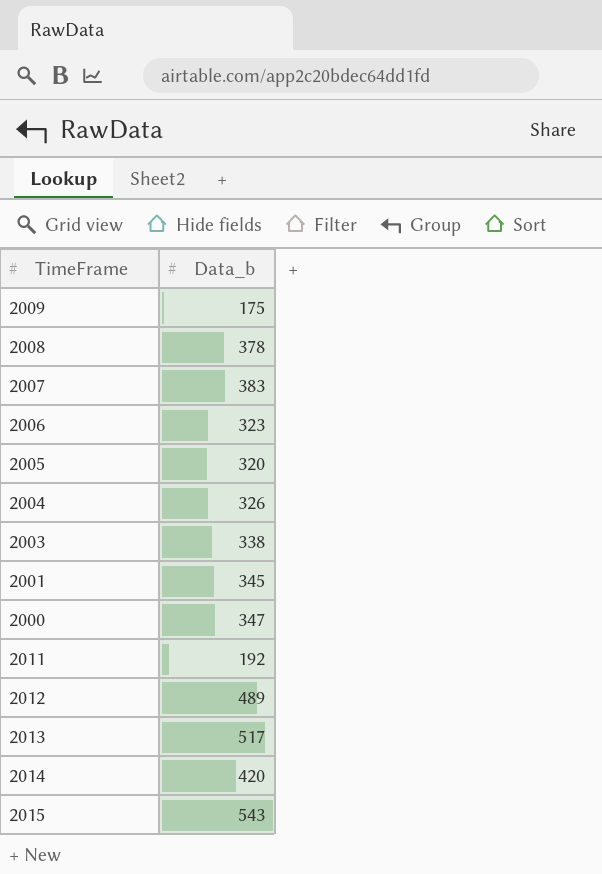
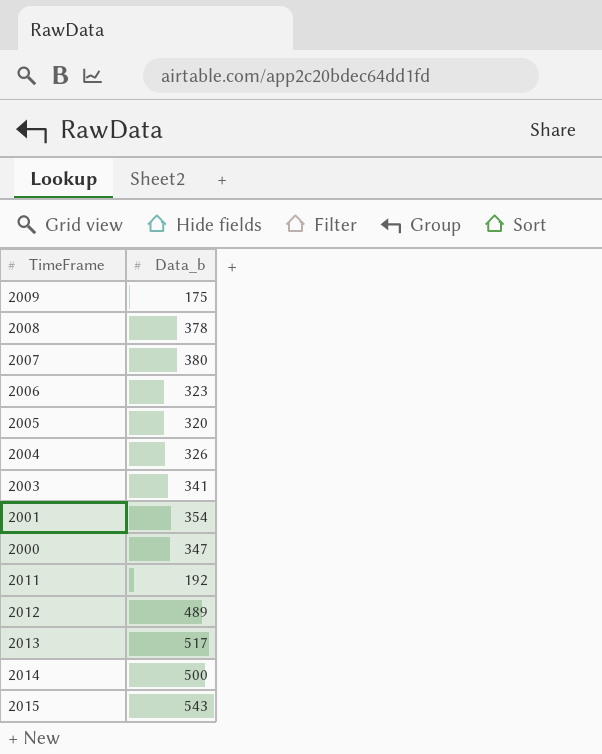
2007 | Data_b: 383 -> 380
2003 | Data_b: 338 -> 341
2001 | Data_b: 345 -> 354
2014 | Data_b: 420 -> 500

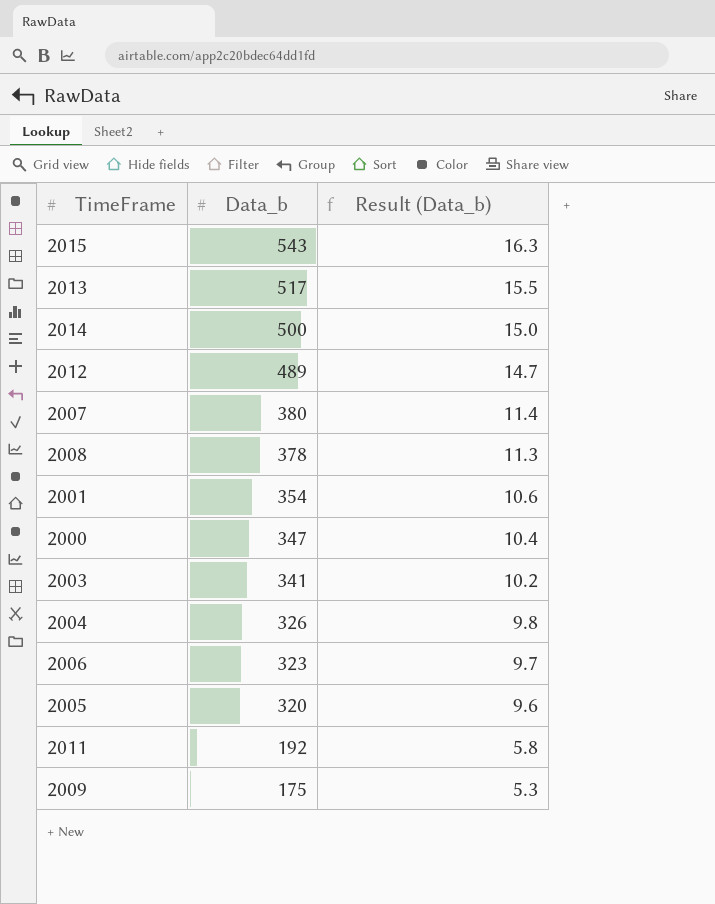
row order: none -> Data_b descending
column Result (Data_b) | formula: none -> [Data_b] * 0.03

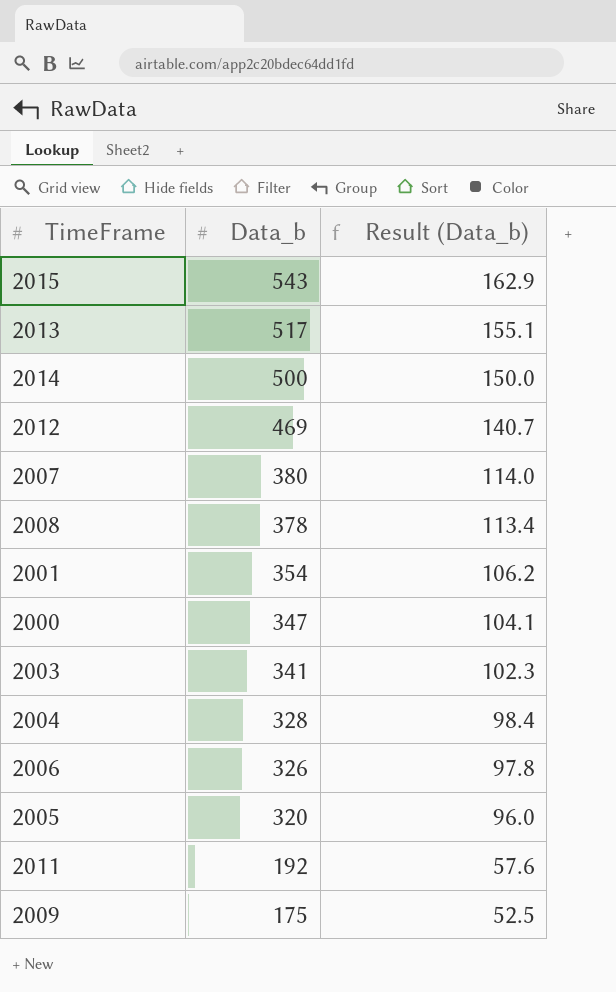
column Result (Data_b) | formula: [Data_b] * 0.03 -> [Data_b] * 0.3
2012 | Data_b: 489 -> 469
2004 | Data_b: 326 -> 328
2006 | Data_b: 323 -> 326

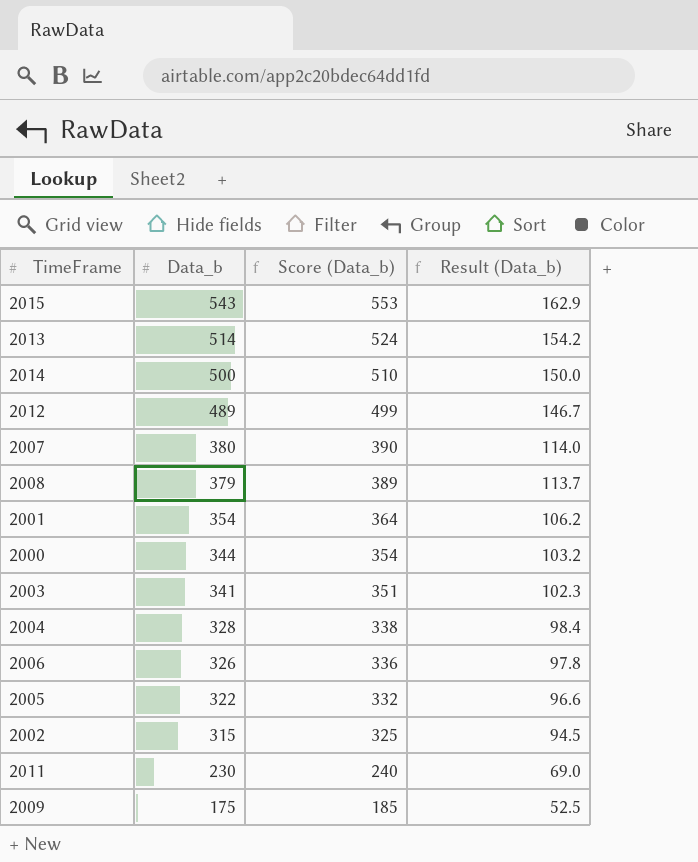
column Score (Data_b) | formula: none -> [Data_b] + 10
2013 | Data_b: 517 -> 514
2013 | Result (Data_b): 155.1 -> 154.2
2012 | Data_b: 469 -> 489
2012 | Result (Data_b): 140.7 -> 146.7
2008 | Data_b: 378 -> 379
2008 | Result (Data_b): 113.4 -> 113.7
2000 | Data_b: 347 -> 344
2000 | Result (Data_b): 104.1 -> 103.2
2005 | Data_b: 320 -> 322
2005 | Result (Data_b): 96.0 -> 96.6
row 2002: none -> 315 | 325 | 94.5
2011 | Data_b: 192 -> 230
2011 | Result (Data_b): 57.6 -> 69.0

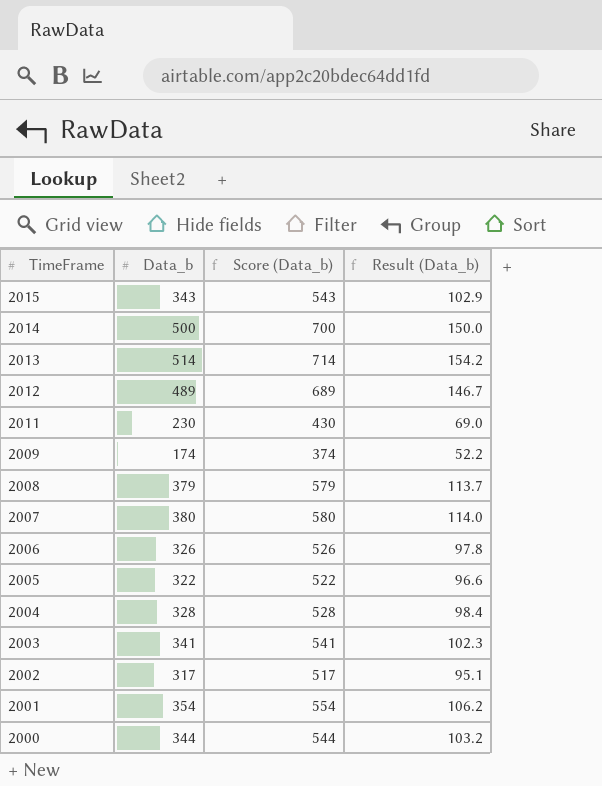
row order: Data_b descending -> TimeFrame descending
column Score (Data_b) | formula: [Data_b] + 10 -> [Data_b] + 200
2015 | Data_b: 543 -> 343
2015 | Result (Data_b): 162.9 -> 102.9
2009 | Data_b: 175 -> 174
2009 | Result (Data_b): 52.5 -> 52.2
2002 | Data_b: 315 -> 317
2002 | Result (Data_b): 94.5 -> 95.1

